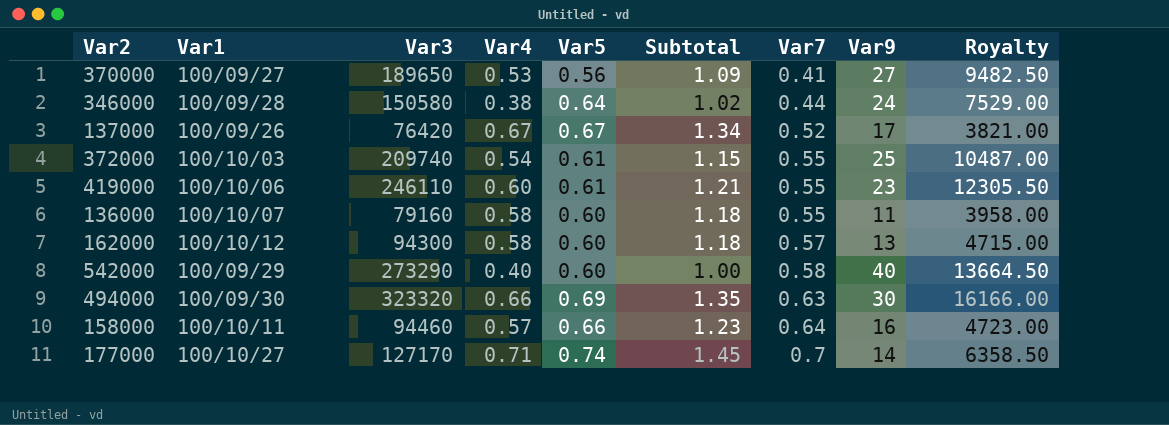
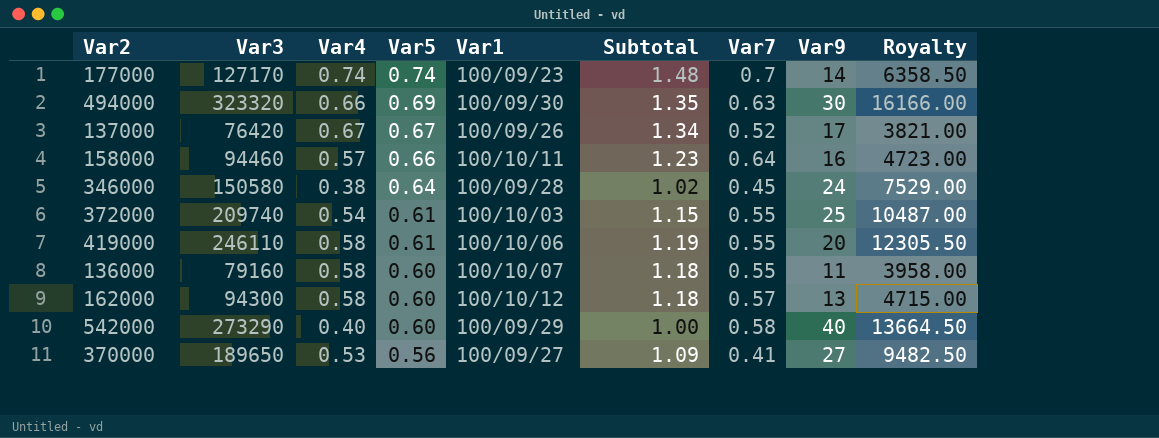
row order: Var7 ascending -> Var5 descending
column Var1 | position: 2 -> 5
177000 | Var4: 0.71 -> 0.74
177000 | Var1: 100/10/27 -> 100/09/23
177000 | Subtotal: 1.45 -> 1.48
346000 | Var7: 0.44 -> 0.45
419000 | Var4: 0.60 -> 0.58
419000 | Subtotal: 1.21 -> 1.19
419000 | Var9: 23 -> 20

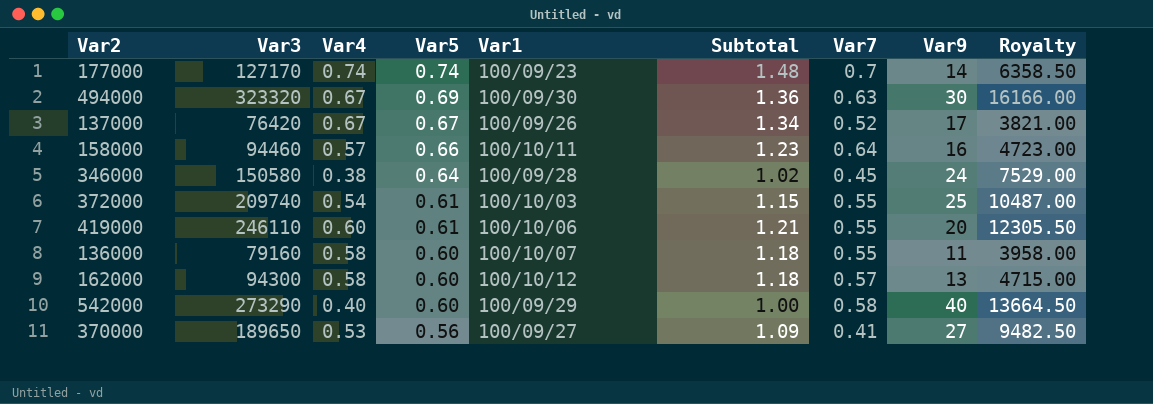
494000 | Var4: 0.66 -> 0.67
494000 | Subtotal: 1.35 -> 1.36
419000 | Var4: 0.58 -> 0.60
419000 | Subtotal: 1.19 -> 1.21

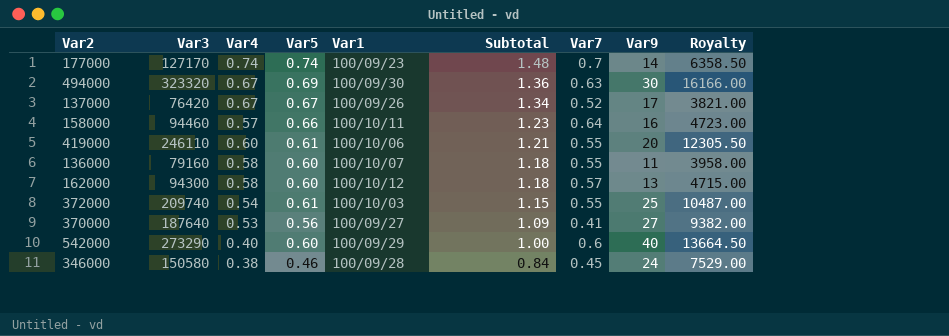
row order: Var5 descending -> Subtotal descending
370000 | Var3: 189650 -> 187640
370000 | Royalty: 9482.50 -> 9382.00
542000 | Var7: 0.58 -> 0.6
346000 | Var5: 0.64 -> 0.46
346000 | Subtotal: 1.02 -> 0.84

